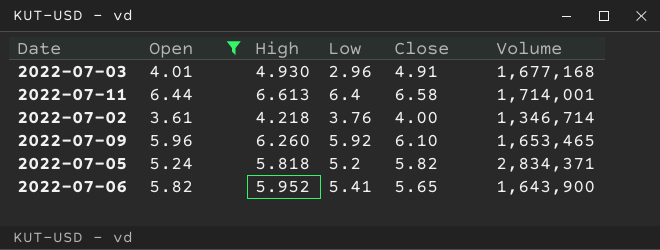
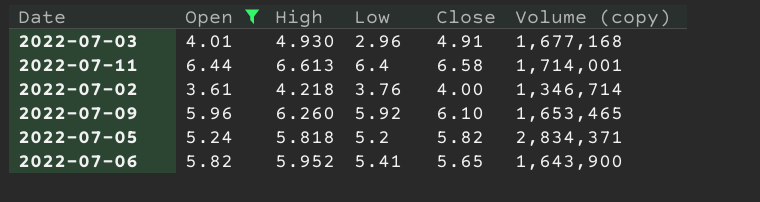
column name: Volume -> Volume (copy)

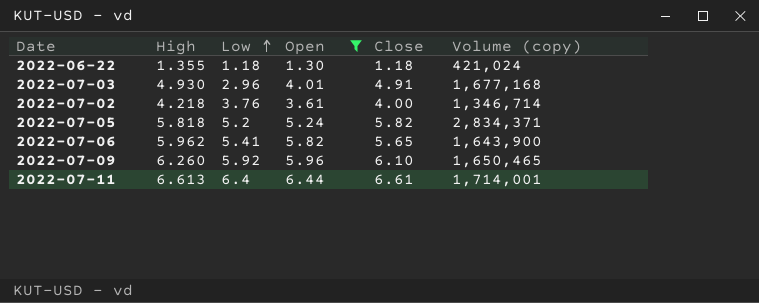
row order: none -> Low ascending
column Open | position: 2 -> 4
row 2022-06-22: none -> 1.355 | 1.18 | 1.30 | 1.18 | 421,024
2022-07-06 | High: 5.952 -> 5.962
2022-07-09 | Volume (copy): 1,653,465 -> 1,650,465
2022-07-11 | Close: 6.58 -> 6.61

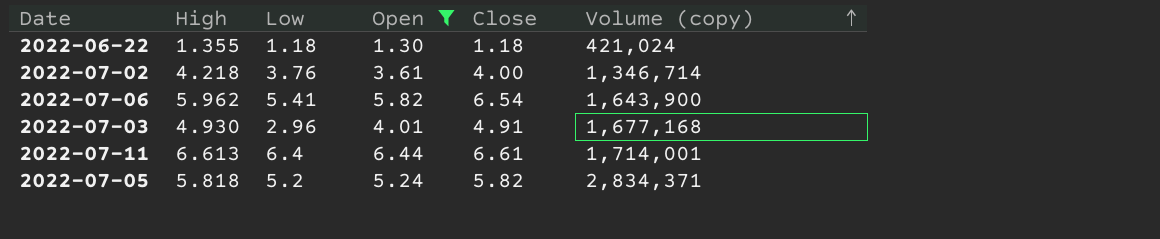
row order: Low ascending -> Volume (copy) ascending
row 2022-07-09: 6.260 | 5.92 | 5.96 | 6.10 | 1,650,465 -> none
2022-07-06 | Close: 5.65 -> 6.54

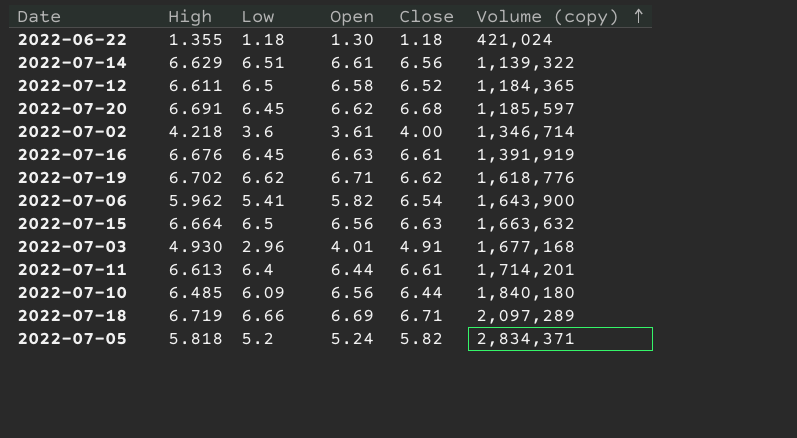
filter: Open <= 6.44 -> none
2022-07-02 | Low: 3.76 -> 3.6
2022-07-11 | Volume (copy): 1,714,001 -> 1,714,201

